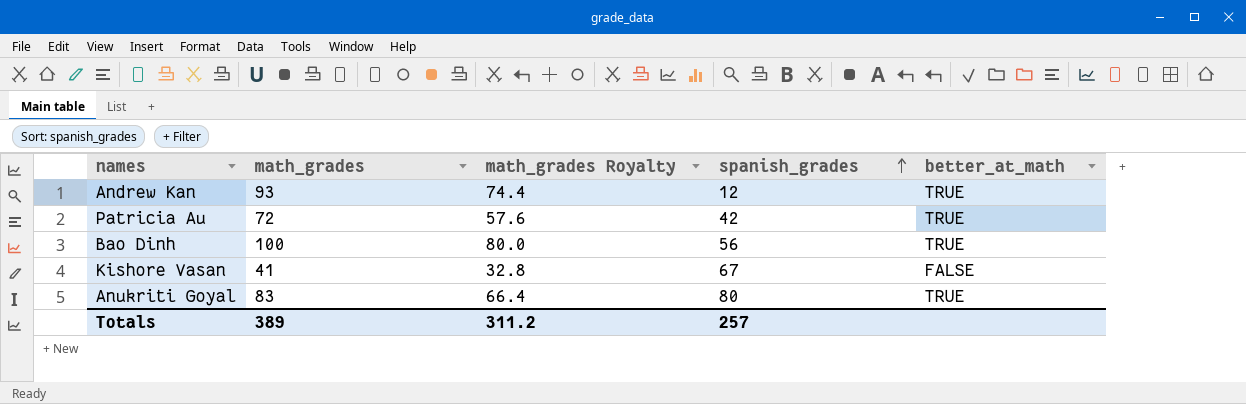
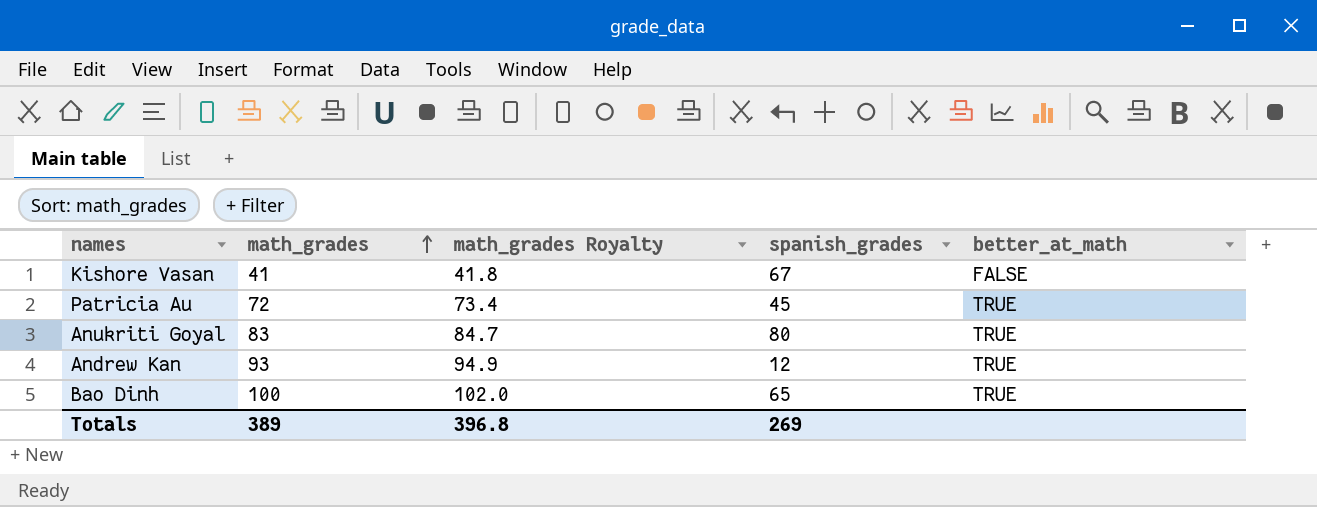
row order: spanish_grades ascending -> math_grades ascending
column math_grades Royalty | formula: [math_grades] * 0.8 -> [math_grades] * 1.02
Patricia Au | spanish_grades: 42 -> 45
Bao Dinh | spanish_grades: 56 -> 65
Totals | math_grades Royalty: 311.2 -> 396.8
Totals | spanish_grades: 257 -> 269

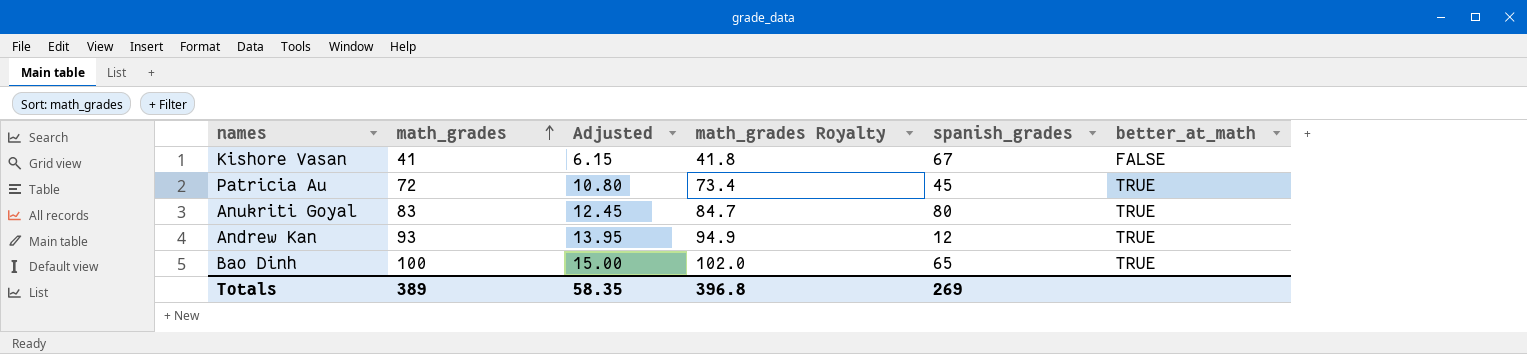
column Adjusted | formula: none -> [math_grades] * 0.15

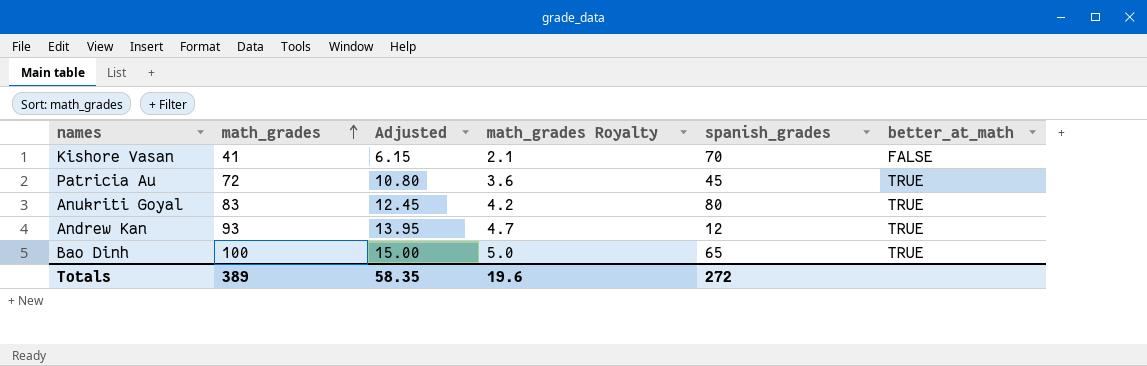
column math_grades Royalty | formula: [math_grades] * 1.02 -> [math_grades] * 0.05
Kishore Vasan | spanish_grades: 67 -> 70
Totals | math_grades Royalty: 396.8 -> 19.6
Totals | spanish_grades: 269 -> 272

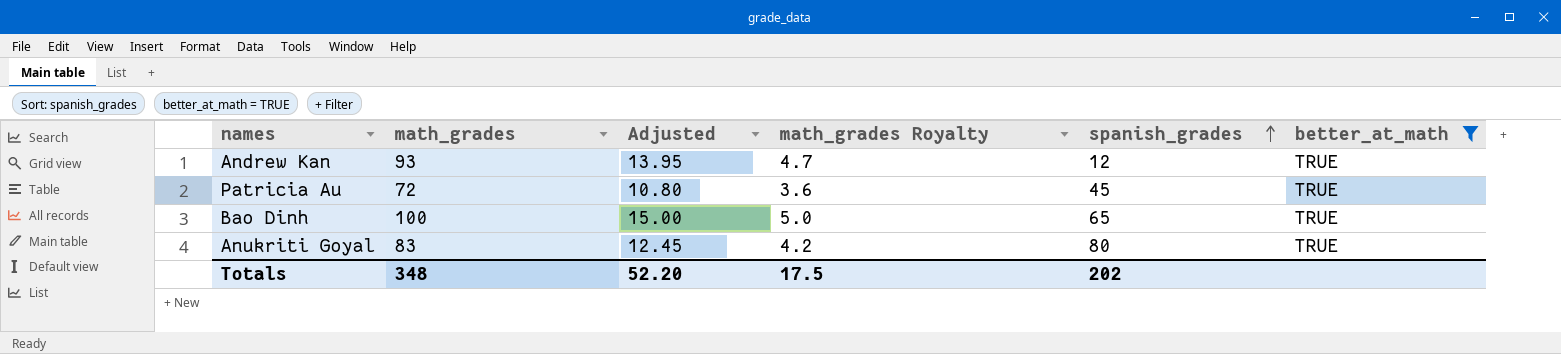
filter: none -> better_at_math = TRUE
row order: math_grades ascending -> spanish_grades ascending
Totals | math_grades: 389 -> 348
Totals | Adjusted: 58.35 -> 52.20
Totals | math_grades Royalty: 19.6 -> 17.5
Totals | spanish_grades: 272 -> 202

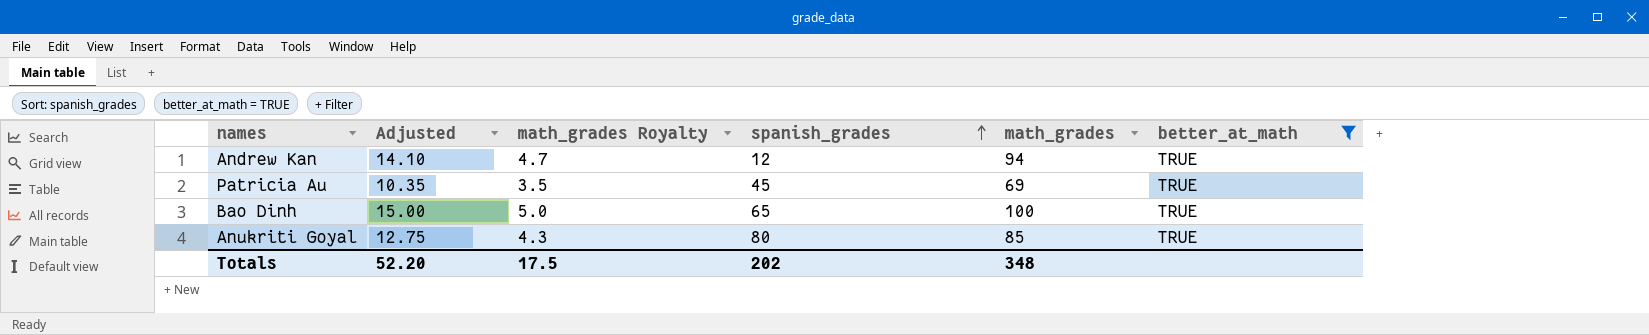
column math_grades | position: 2 -> 5
Andrew Kan | Adjusted: 13.95 -> 14.10
Andrew Kan | math_grades: 93 -> 94
Patricia Au | Adjusted: 10.80 -> 10.35
Patricia Au | math_grades Royalty: 3.6 -> 3.5
Patricia Au | math_grades: 72 -> 69
Anukriti Goyal | Adjusted: 12.45 -> 12.75
Anukriti Goyal | math_grades Royalty: 4.2 -> 4.3
Anukriti Goyal | math_grades: 83 -> 85

